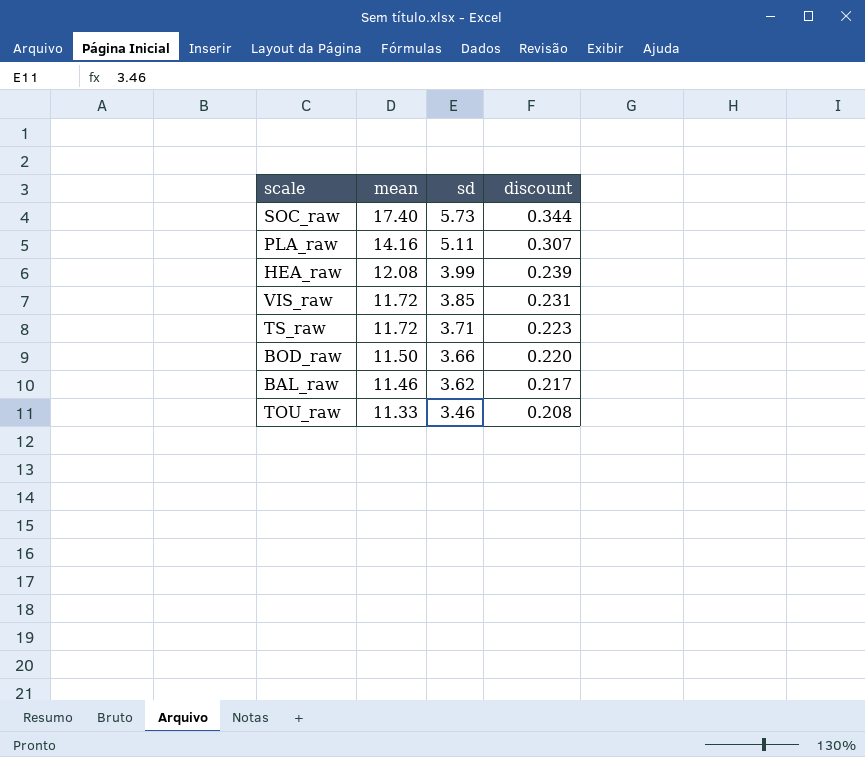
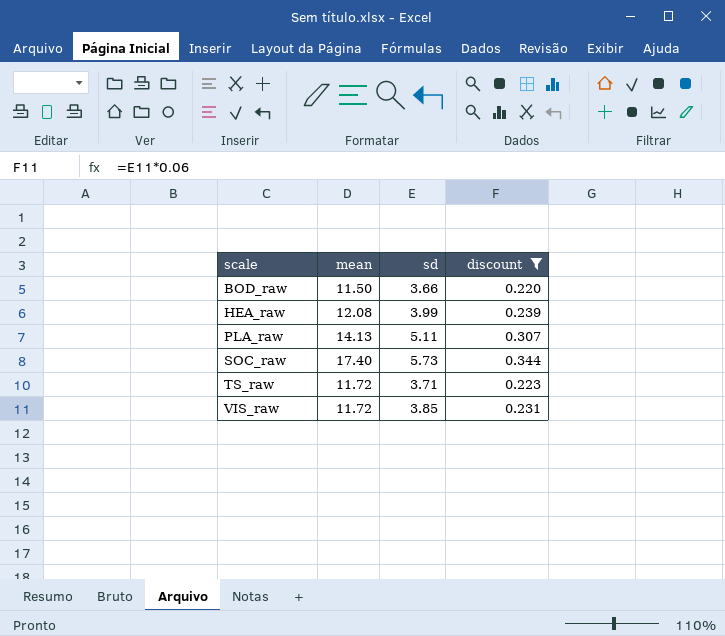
filter: none -> discount >= 0.220
row order: mean descending -> scale ascending
PLA_raw | mean: 14.16 -> 14.13

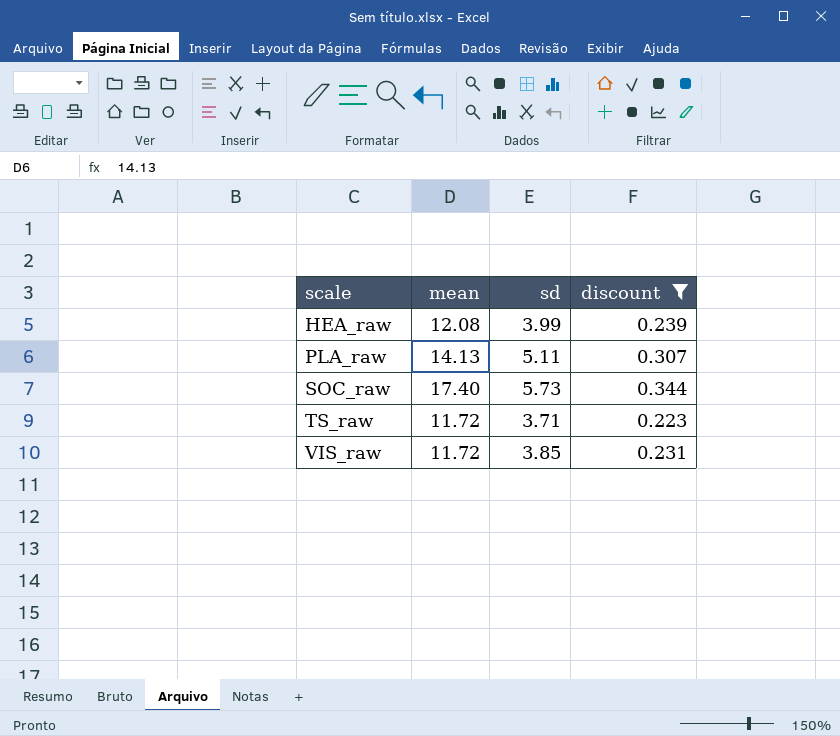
row BOD_raw: 11.50 | 3.66 | 0.220 -> none

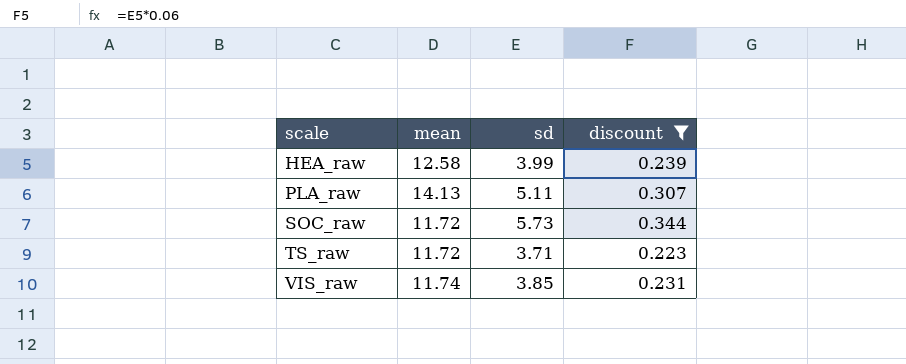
HEA_raw | mean: 12.08 -> 12.58
SOC_raw | mean: 17.40 -> 11.72
VIS_raw | mean: 11.72 -> 11.74

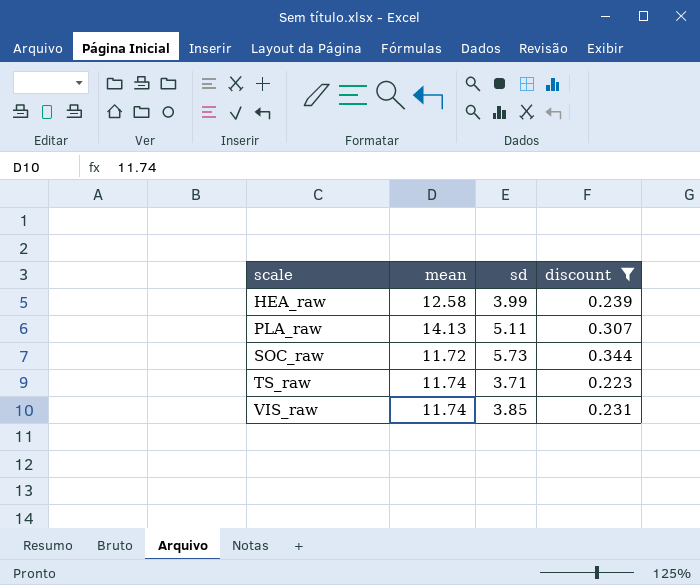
TS_raw | mean: 11.72 -> 11.74

